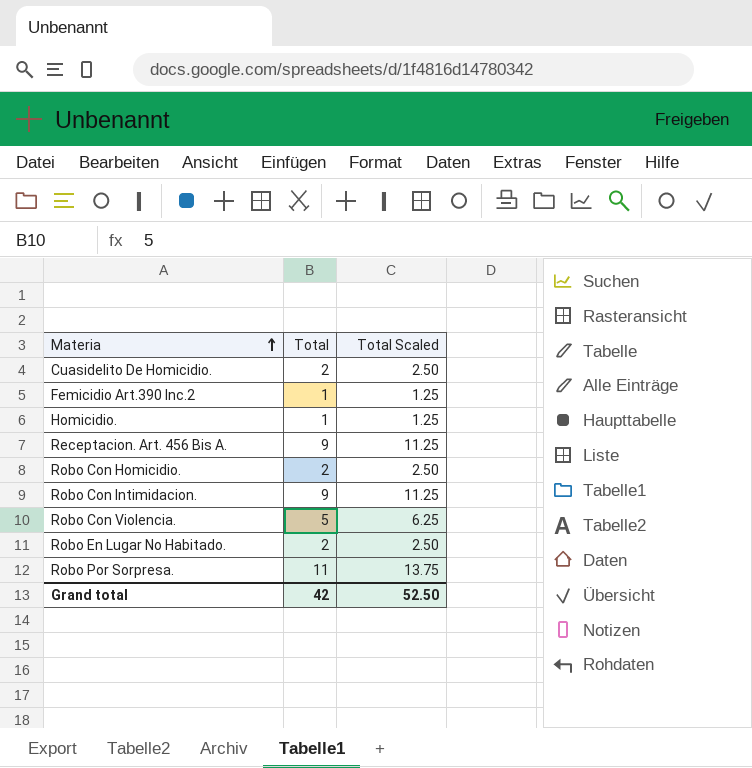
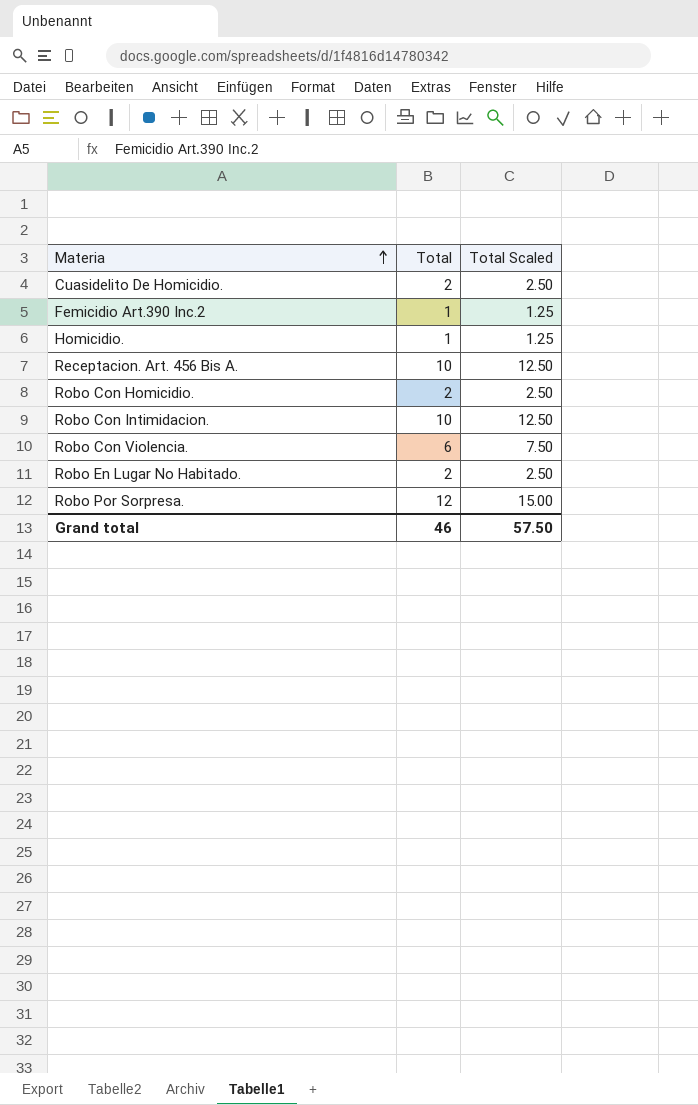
Receptacion. Art. 456 Bis A. | Total: 9 -> 10
Receptacion. Art. 456 Bis A. | Total Scaled: 11.25 -> 12.50
Robo Con Intimidacion. | Total: 9 -> 10
Robo Con Intimidacion. | Total Scaled: 11.25 -> 12.50
Robo Con Violencia. | Total: 5 -> 6
Robo Con Violencia. | Total Scaled: 6.25 -> 7.50
Robo Por Sorpresa. | Total: 11 -> 12
Robo Por Sorpresa. | Total Scaled: 13.75 -> 15.00
Grand total | Total: 42 -> 46
Grand total | Total Scaled: 52.50 -> 57.50

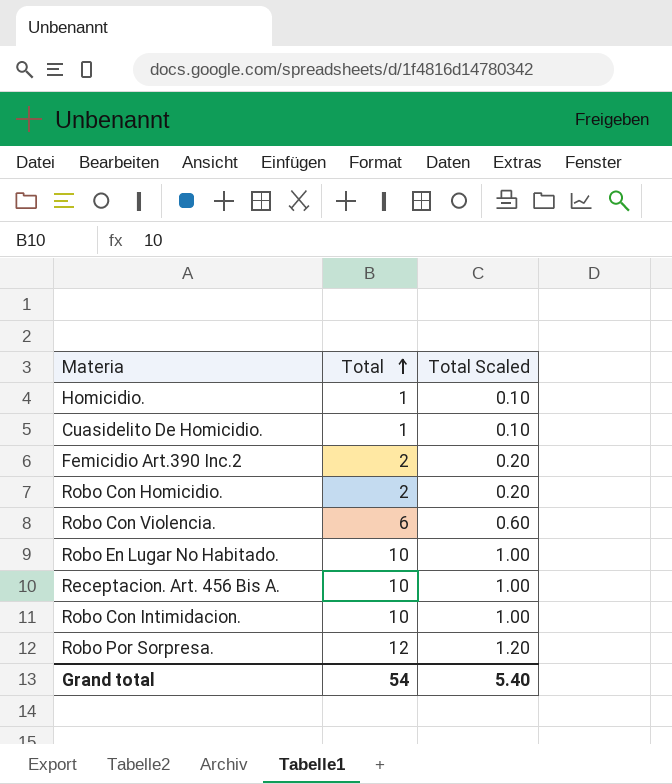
row order: Materia ascending -> Total ascending
column Total Scaled | formula: [Total] * 1.25 -> [Total] * 0.1
Cuasidelito De Homicidio. | Total: 2 -> 1
Femicidio Art.390 Inc.2 | Total: 1 -> 2
Robo En Lugar No Habitado. | Total: 2 -> 10
Grand total | Total: 46 -> 54
Grand total | Total Scaled: 57.50 -> 5.40

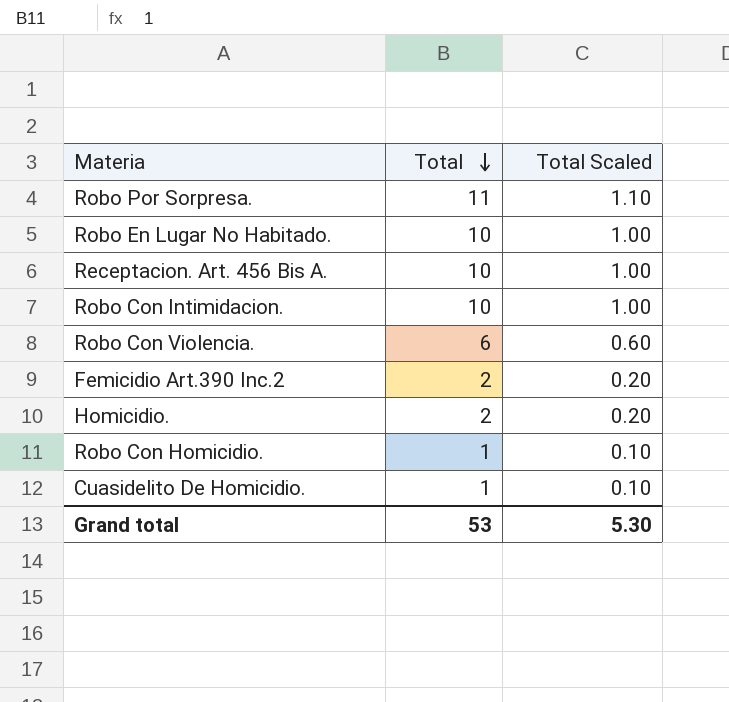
row order: Total ascending -> Total descending
Robo Por Sorpresa. | Total: 12 -> 11
Robo Por Sorpresa. | Total Scaled: 1.20 -> 1.10
Homicidio. | Total: 1 -> 2
Homicidio. | Total Scaled: 0.10 -> 0.20
Robo Con Homicidio. | Total: 2 -> 1
Robo Con Homicidio. | Total Scaled: 0.20 -> 0.10
Grand total | Total: 54 -> 53
Grand total | Total Scaled: 5.40 -> 5.30

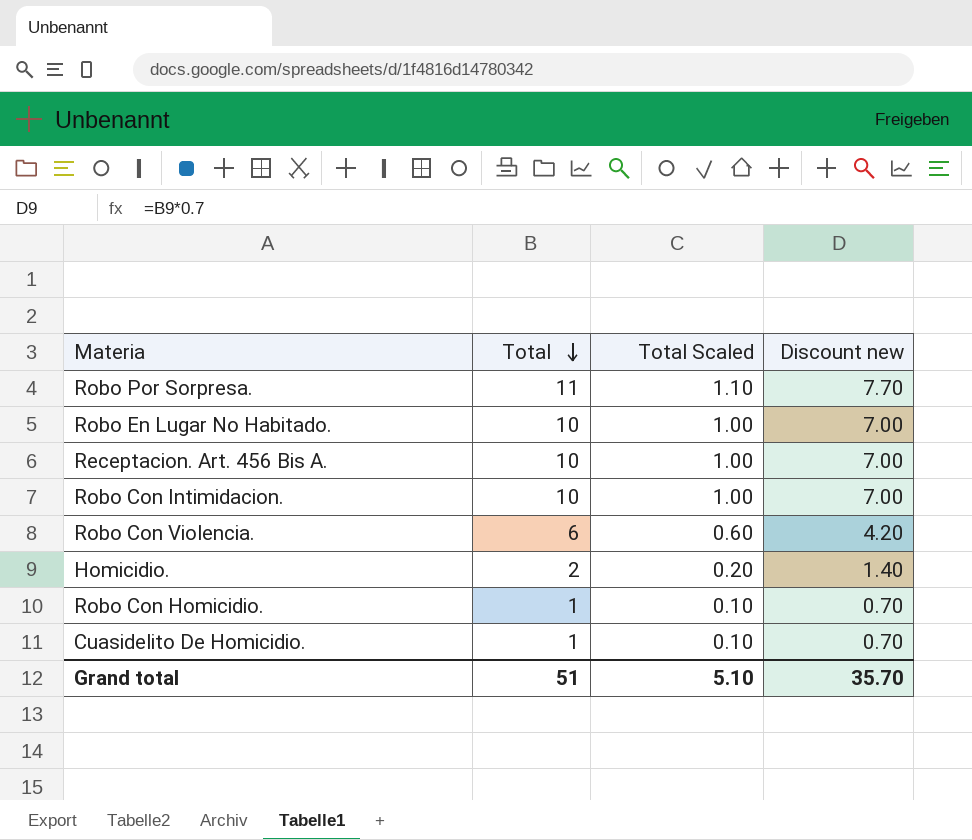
column Discount new | formula: none -> [Total] * 0.7
row Femicidio Art.390 Inc.2: 2 | 0.20 -> none
Grand total | Total: 53 -> 51
Grand total | Total Scaled: 5.30 -> 5.10

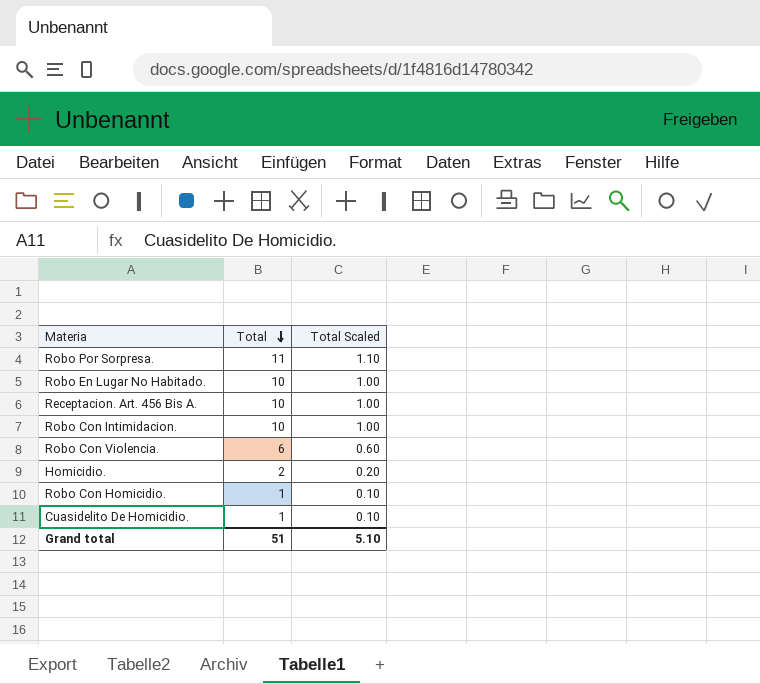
column Discount new | formula: [Total] * 0.7 -> none

